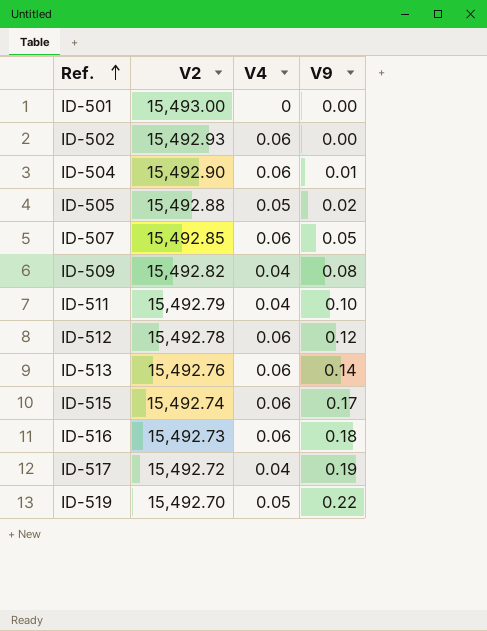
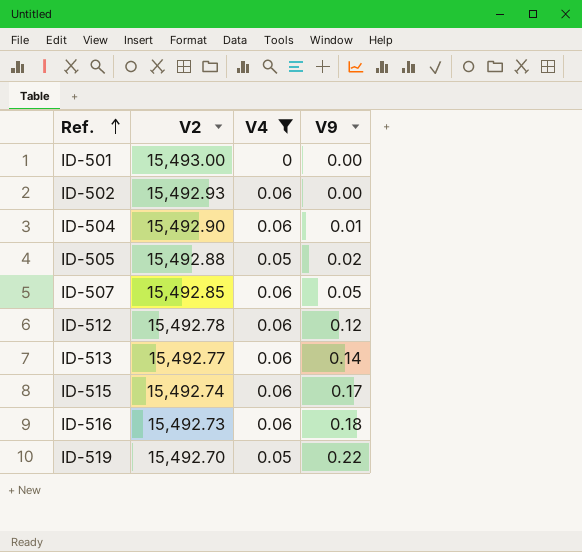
filter: none -> V4 != 0.04
ID-513 | V2: 15,492.76 -> 15,492.77

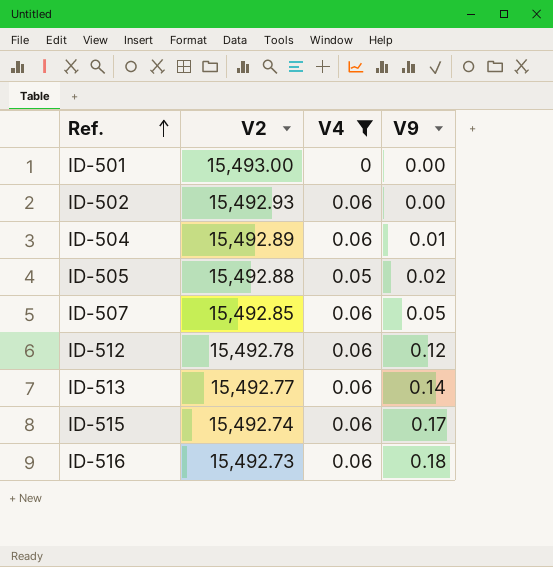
row ID-519: 15,492.70 | 0.05 | 0.22 -> none
ID-504 | V2: 15,492.90 -> 15,492.89

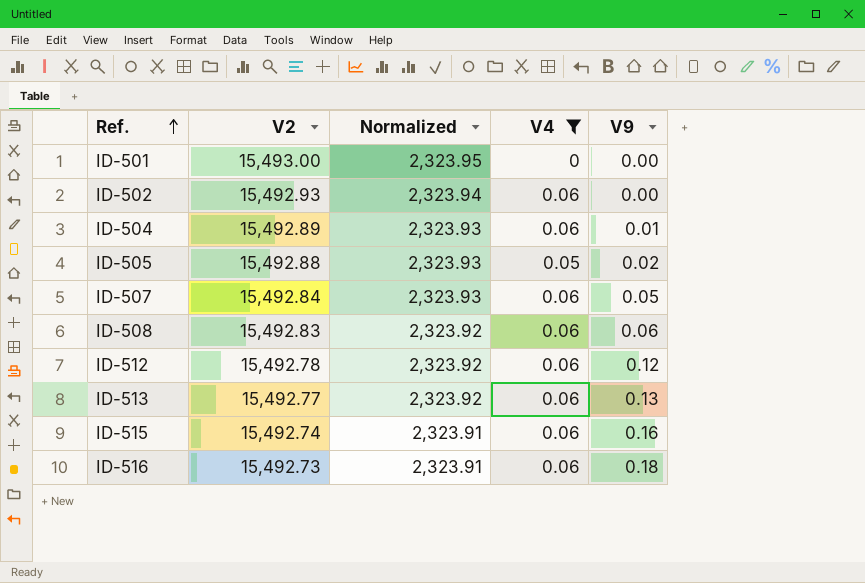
column Normalized | formula: none -> [V2] * 0.15
ID-507 | V2: 15,492.85 -> 15,492.84
row ID-508: none -> 15,492.83 | 2,323.92 | 0.06 | 0.06
ID-513 | V9: 0.14 -> 0.13
ID-515 | V9: 0.17 -> 0.16

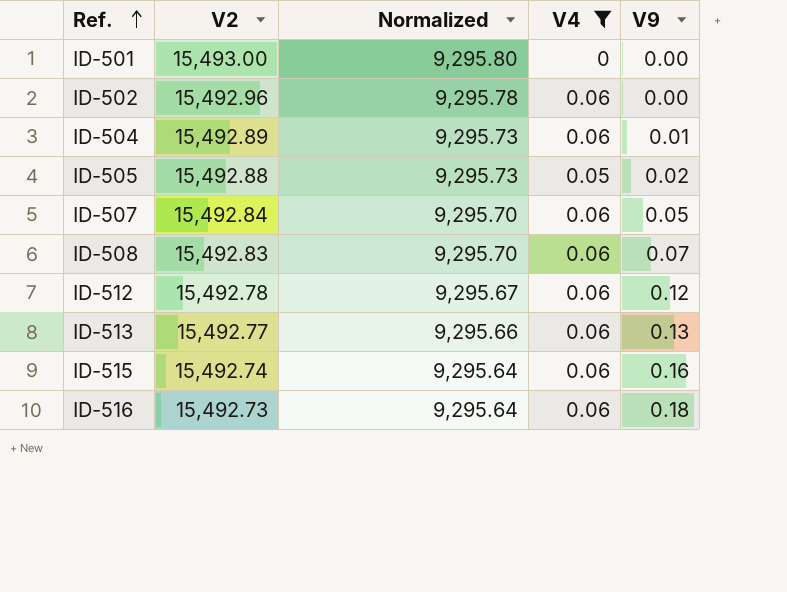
column Normalized | formula: [V2] * 0.15 -> [V2] * 0.6
ID-502 | V2: 15,492.93 -> 15,492.96
ID-508 | V9: 0.06 -> 0.07

